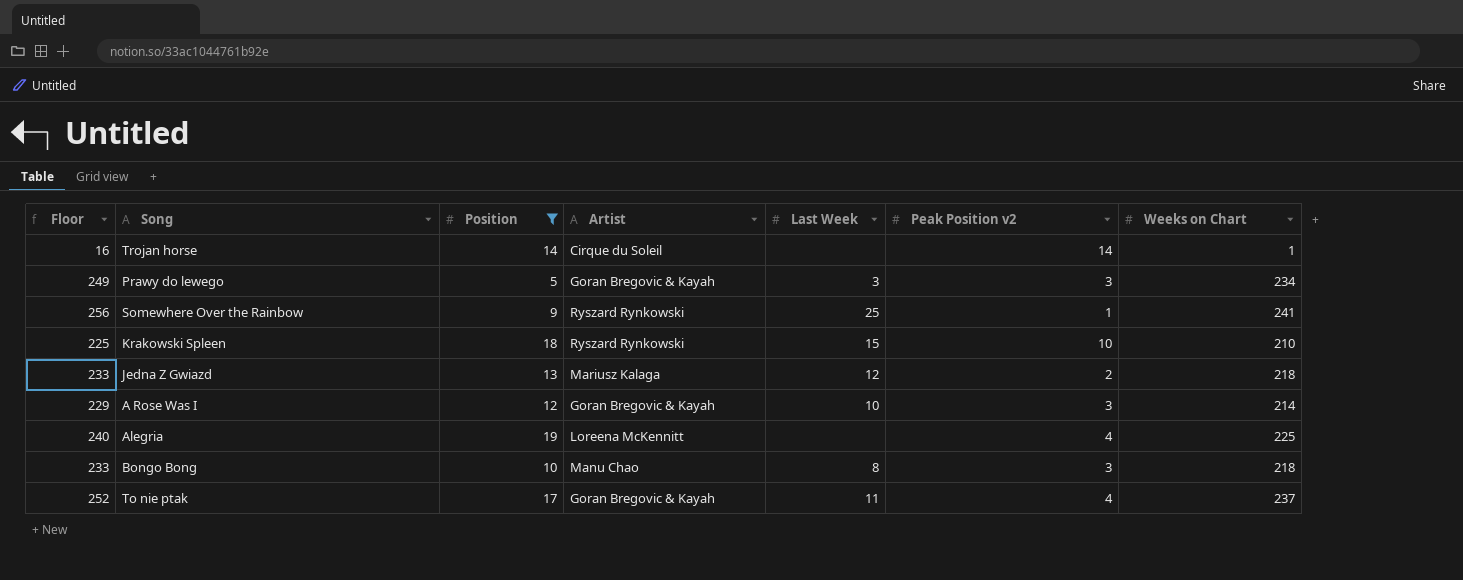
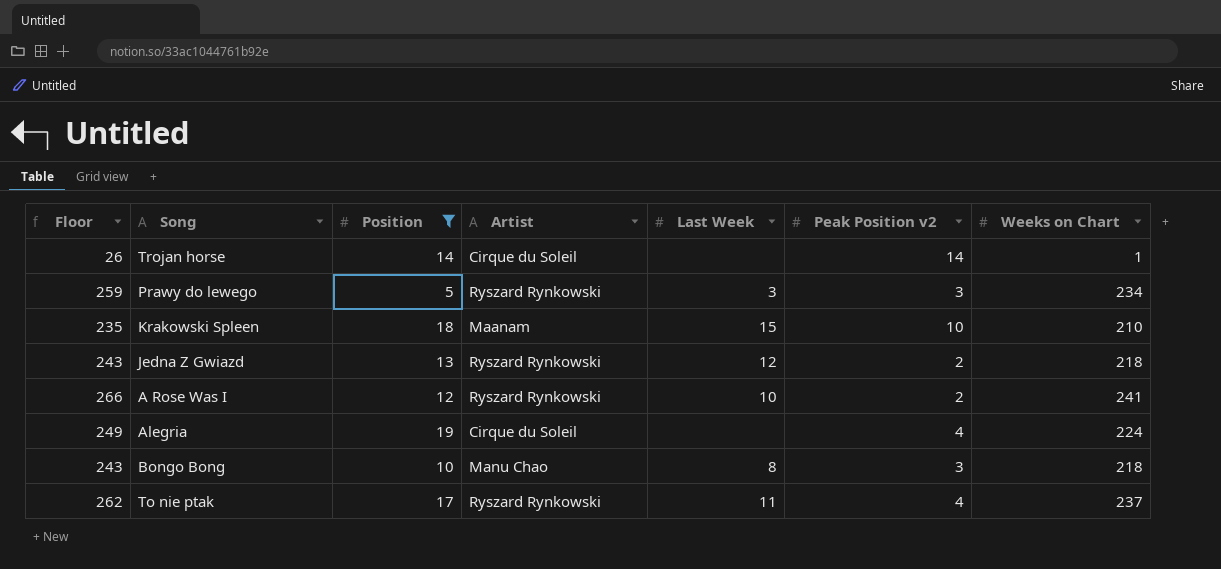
column Floor | formula: [Weeks on Chart] + 15 -> [Weeks on Chart] + 25
row Somewhere Over the Rainbow: 256 | 9 | Ryszard Rynkowski | 25 | 1 | 241 -> none
Prawy do lewego | Artist: Goran Bregovic & Kayah -> Ryszard Rynkowski
Krakowski Spleen | Artist: Ryszard Rynkowski -> Maanam
Jedna Z Gwiazd | Artist: Mariusz Kalaga -> Ryszard Rynkowski
A Rose Was I | Artist: Goran Bregovic & Kayah -> Ryszard Rynkowski
A Rose Was I | Peak Position v2: 3 -> 2
A Rose Was I | Weeks on Chart: 214 -> 241
Alegria | Artist: Loreena McKennitt -> Cirque du Soleil
Alegria | Weeks on Chart: 225 -> 224
To nie ptak | Artist: Goran Bregovic & Kayah -> Ryszard Rynkowski

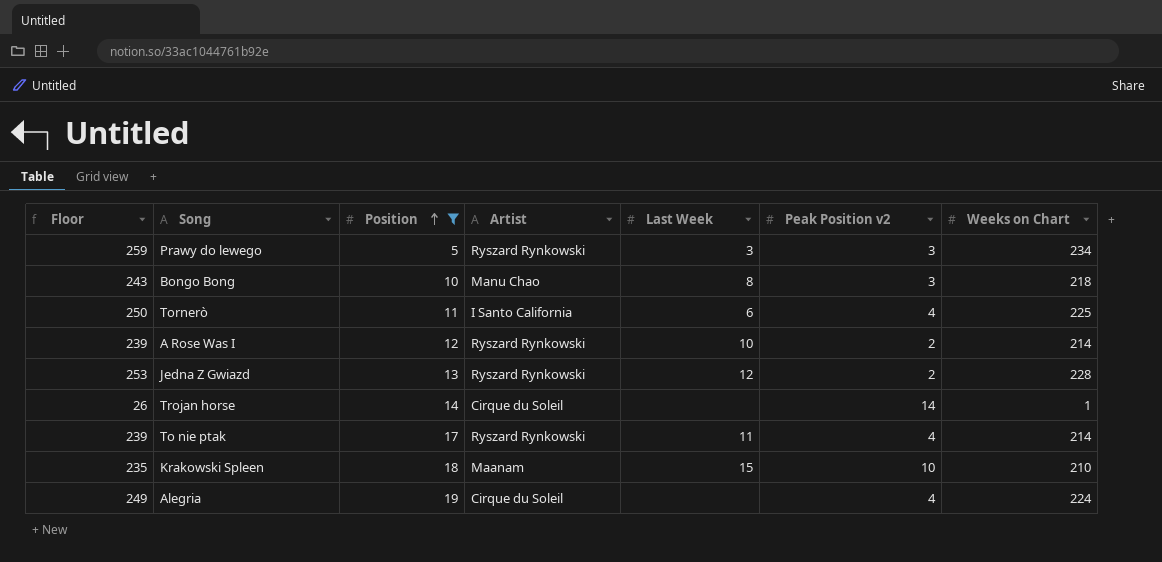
row order: none -> Position ascending
row Tornerò: none -> 250 | 11 | I Santo California | 6 | 4 | 225
A Rose Was I | Floor: 266 -> 239
A Rose Was I | Weeks on Chart: 241 -> 214
Jedna Z Gwiazd | Floor: 243 -> 253
Jedna Z Gwiazd | Weeks on Chart: 218 -> 228
To nie ptak | Floor: 262 -> 239
To nie ptak | Weeks on Chart: 237 -> 214

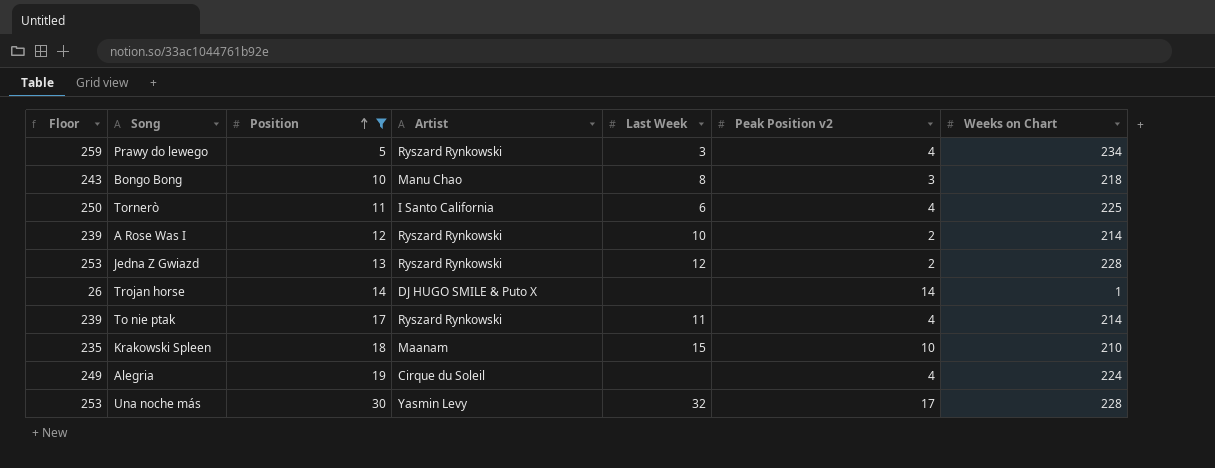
Prawy do lewego | Peak Position v2: 3 -> 4
Trojan horse | Artist: Cirque du Soleil -> DJ HUGO SMILE & Puto X
row Una noche más: none -> 253 | 30 | Yasmin Levy | 32 | 17 | 228

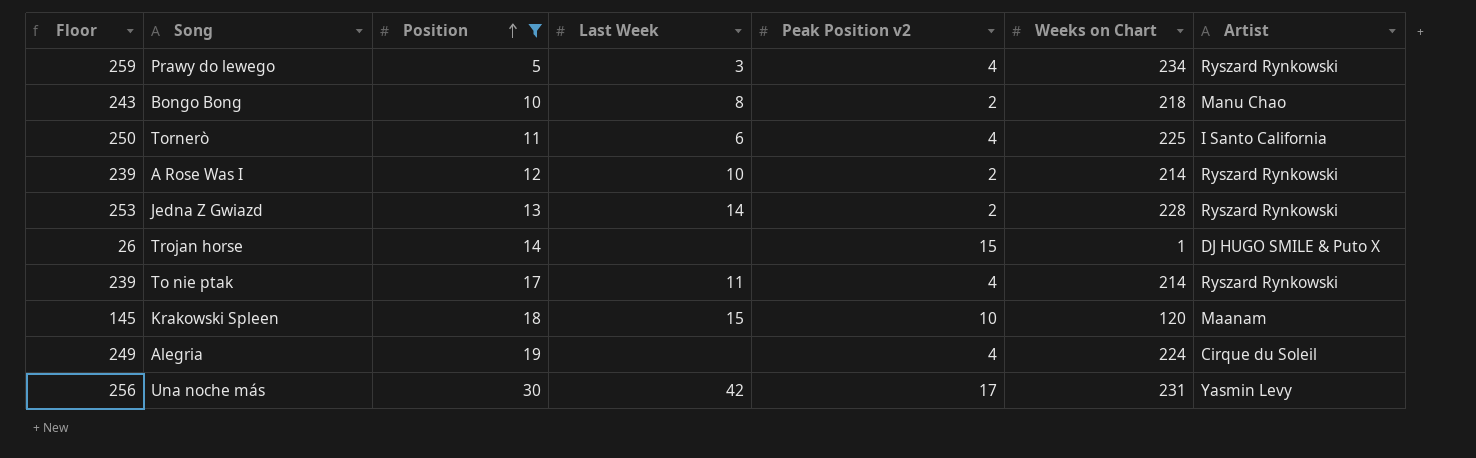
column Artist | position: 4 -> 7
Bongo Bong | Peak Position v2: 3 -> 2
Jedna Z Gwiazd | Last Week: 12 -> 14
Trojan horse | Peak Position v2: 14 -> 15
Krakowski Spleen | Floor: 235 -> 145
Krakowski Spleen | Weeks on Chart: 210 -> 120
Una noche más | Floor: 253 -> 256
Una noche más | Last Week: 32 -> 42
Una noche más | Weeks on Chart: 228 -> 231

